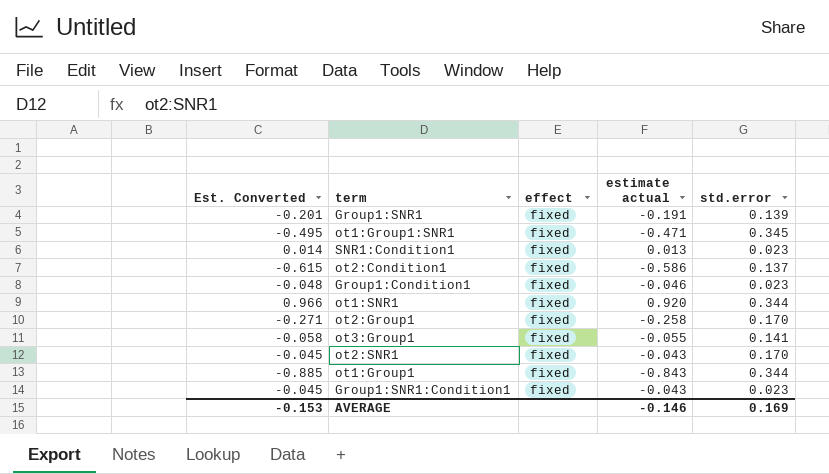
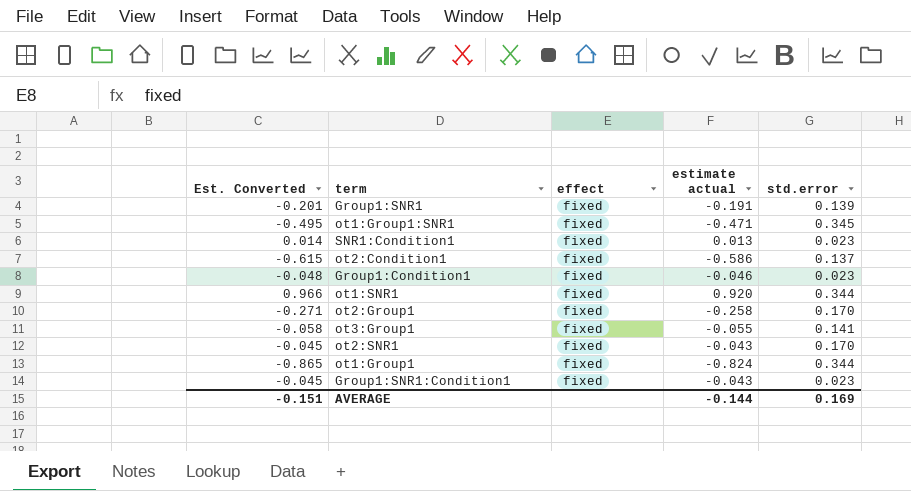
ot1:Group1 | Est. Converted: -0.885 -> -0.865
ot1:Group1 | estimate actual: -0.843 -> -0.824
AVERAGE | Est. Converted: -0.153 -> -0.151
AVERAGE | estimate actual: -0.146 -> -0.144

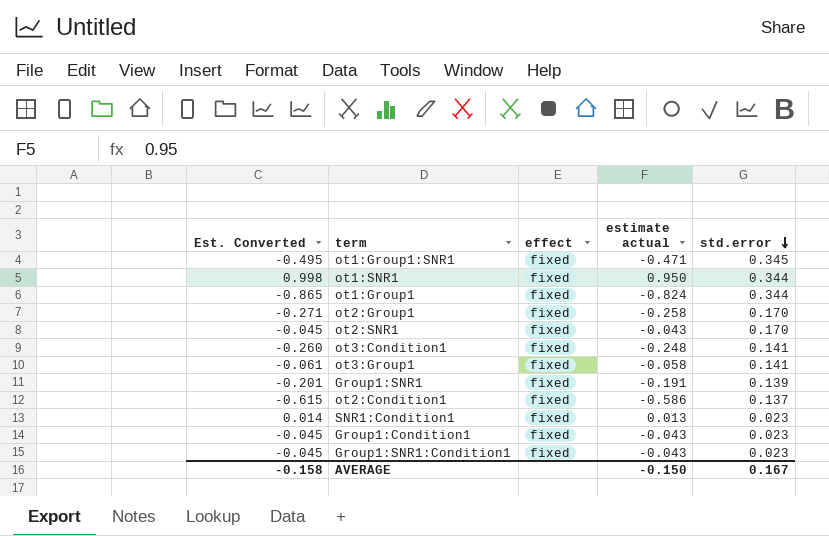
row order: none -> std.error descending
ot1:SNR1 | Est. Converted: 0.966 -> 0.998
ot1:SNR1 | estimate actual: 0.920 -> 0.950
row ot3:Condition1: none -> -0.260 | fixed | -0.248 | 0.141
ot3:Group1 | Est. Converted: -0.058 -> -0.061
ot3:Group1 | estimate actual: -0.055 -> -0.058
Group1:Condition1 | Est. Converted: -0.048 -> -0.045
Group1:Condition1 | estimate actual: -0.046 -> -0.043
AVERAGE | Est. Converted: -0.151 -> -0.158
AVERAGE | estimate actual: -0.144 -> -0.150
AVERAGE | std.error: 0.169 -> 0.167

